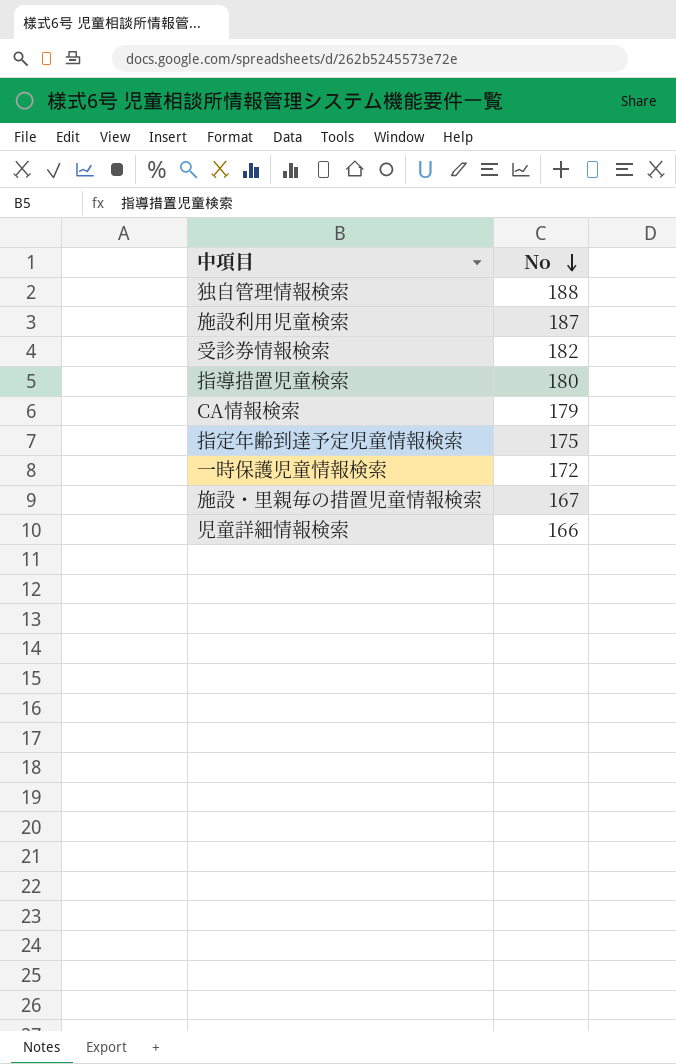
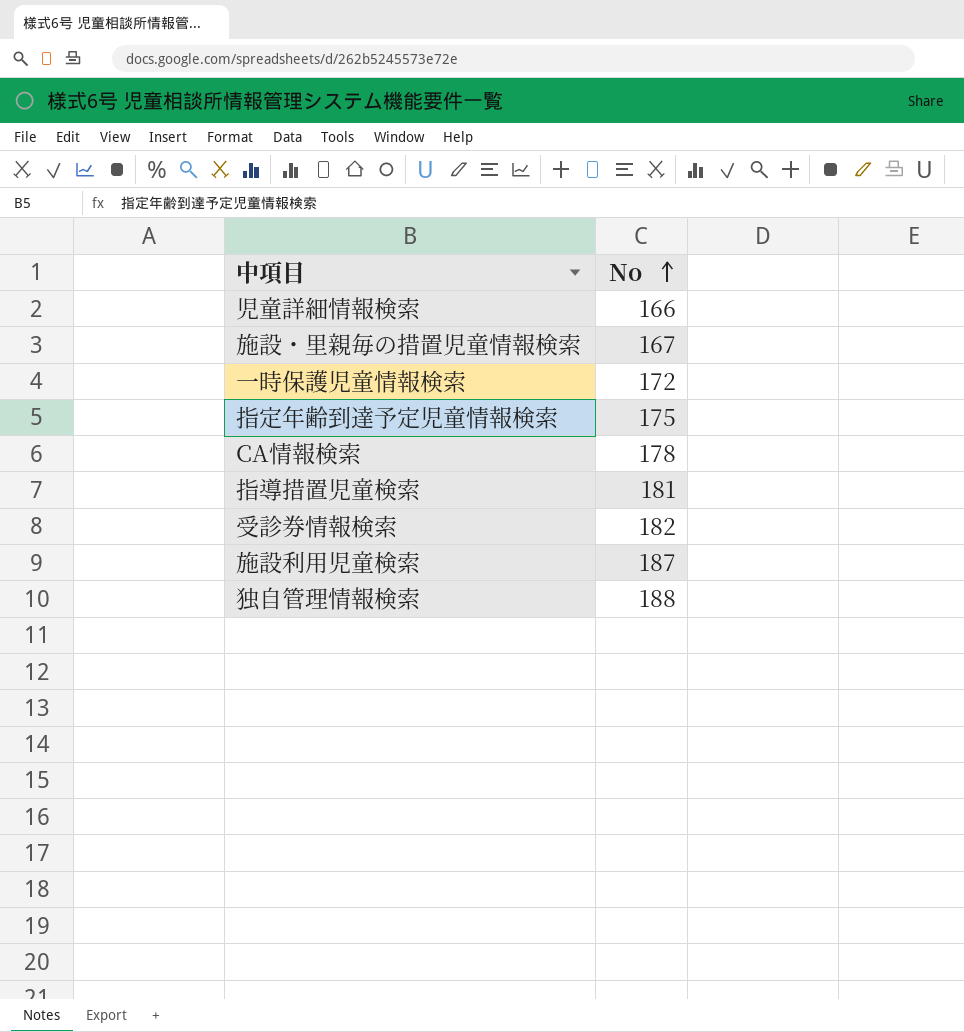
row order: No descending -> No ascending
CA情報検索 | No: 179 -> 178
指導措置児童検索 | No: 180 -> 181

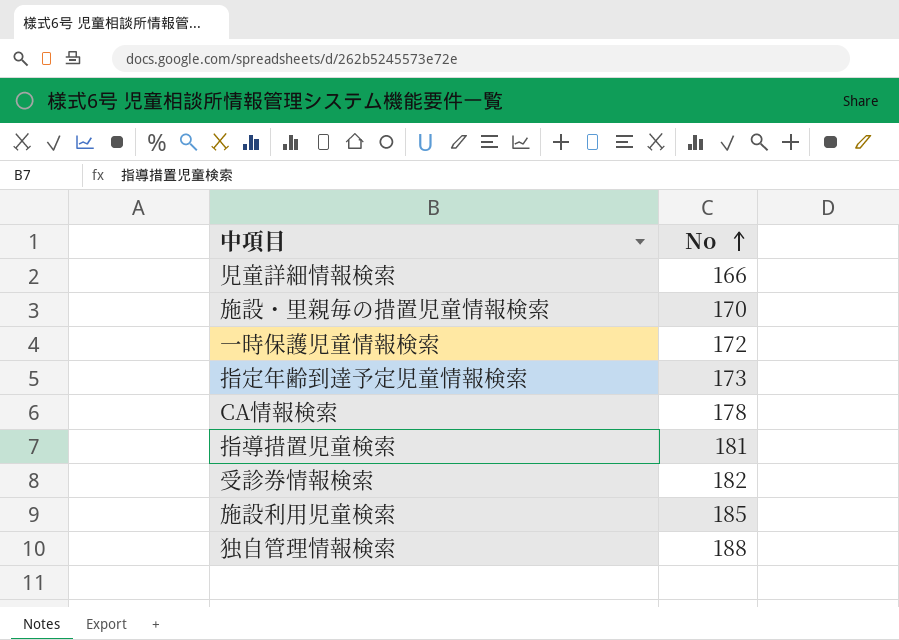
施設・里親毎の措置児童情報検索 | No: 167 -> 170
指定年齢到達予定児童情報検索 | No: 175 -> 173
施設利用児童検索 | No: 187 -> 185

